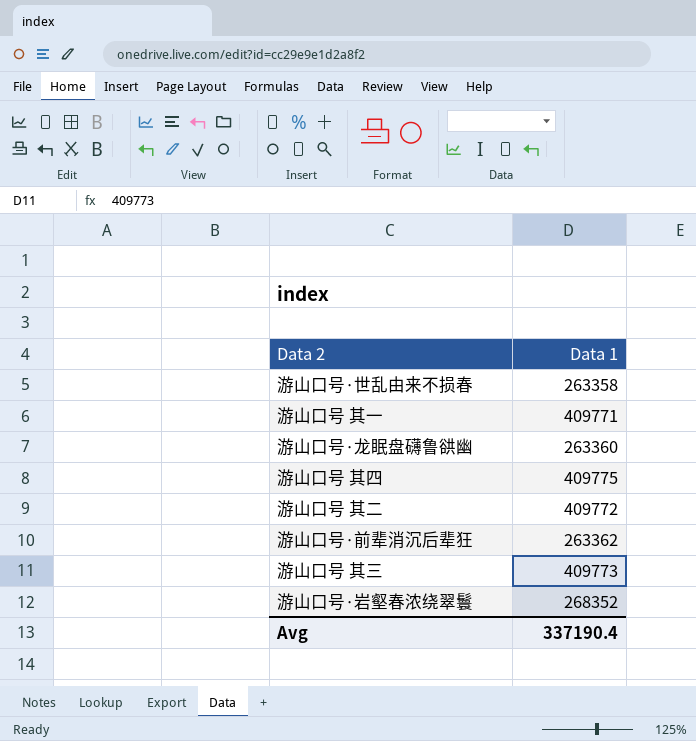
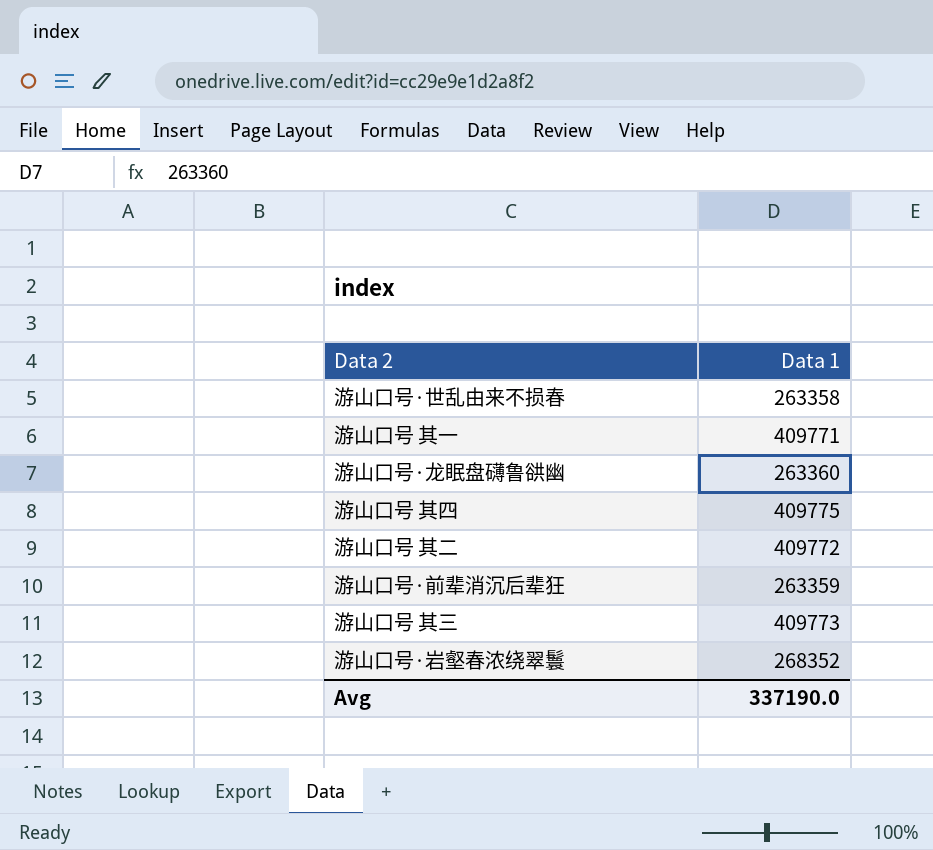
游山口号·前辈消沉后辈狂 | Data 1: 263362 -> 263359
Avg | Data 1: 337190.4 -> 337190.0

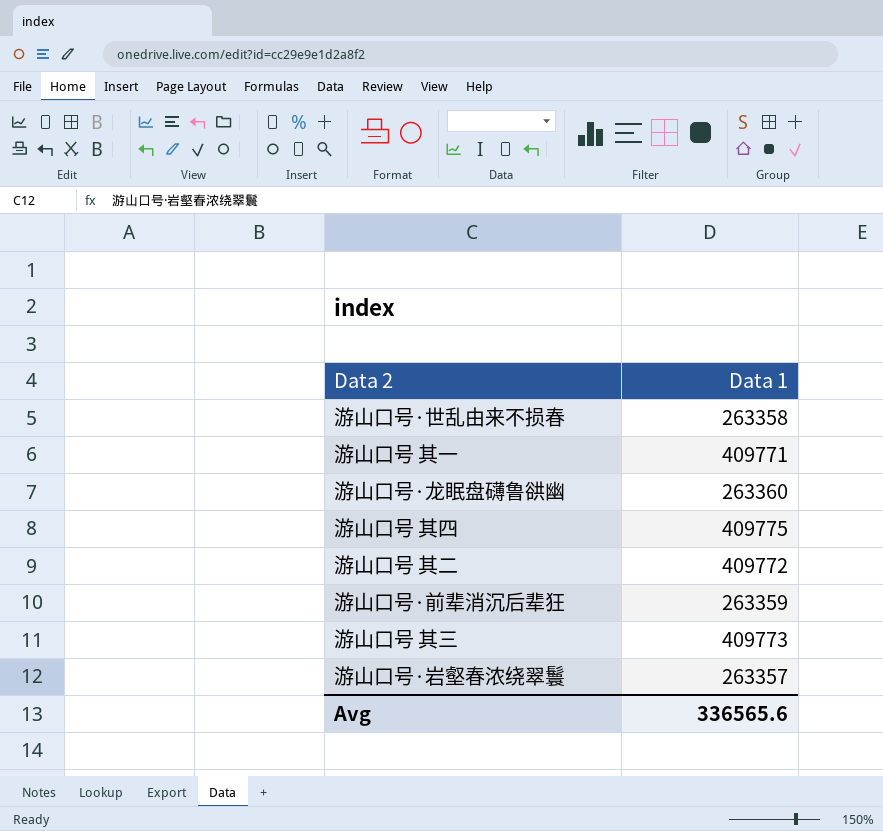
游山口号·岩壑春浓绕翠鬟 | Data 1: 268352 -> 263357
Avg | Data 1: 337190.0 -> 336565.6

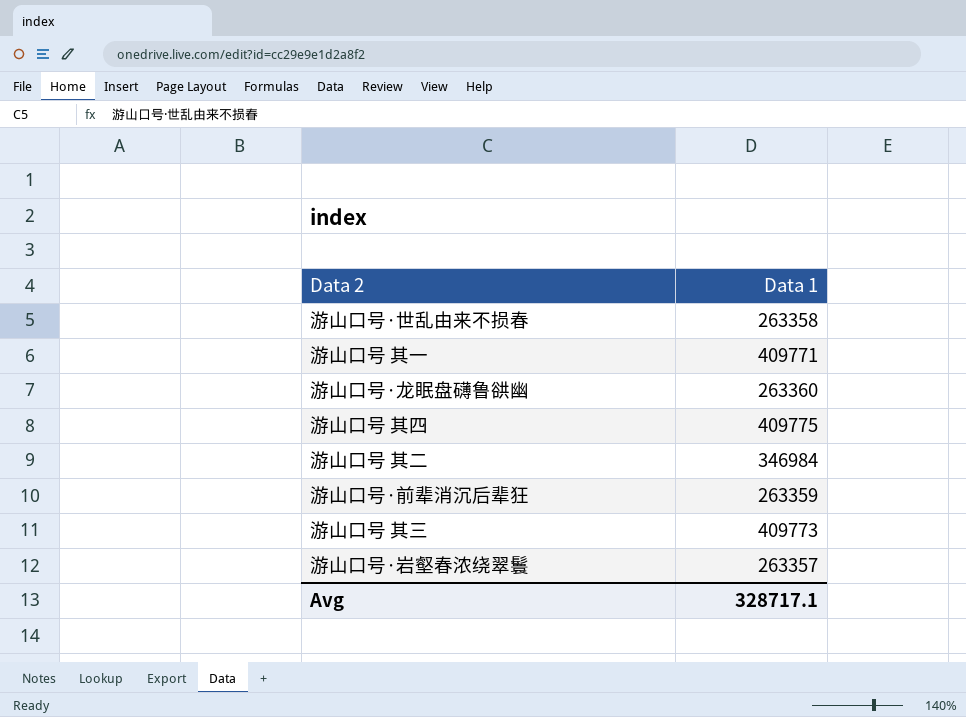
游山口号 其二 | Data 1: 409772 -> 346984
Avg | Data 1: 336565.6 -> 328717.1

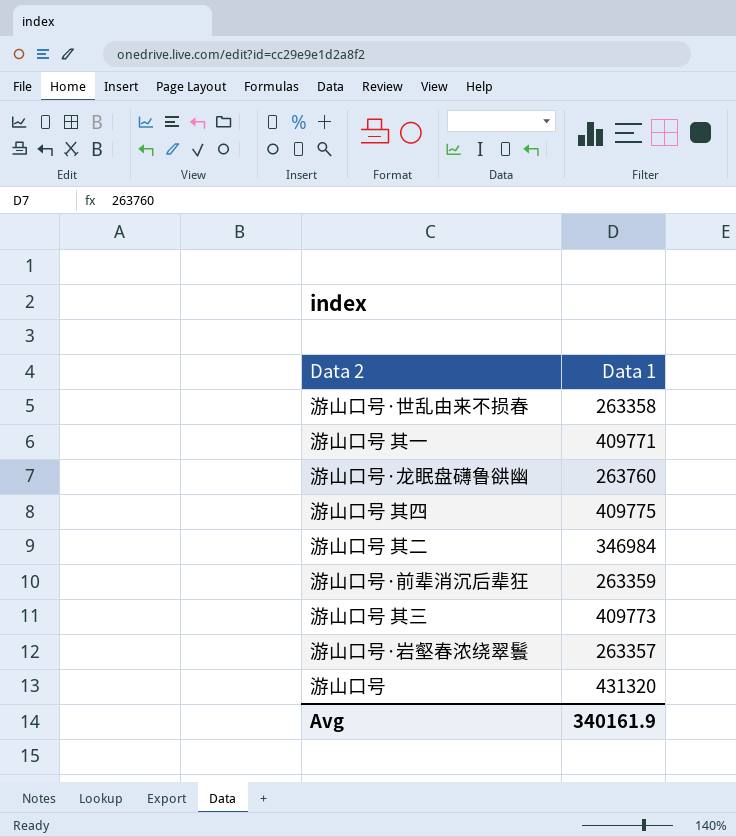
游山口号·龙眠盘礴鲁谼幽 | Data 1: 263360 -> 263760
row 游山口号: none -> 431320
Avg | Data 1: 328717.1 -> 340161.9

